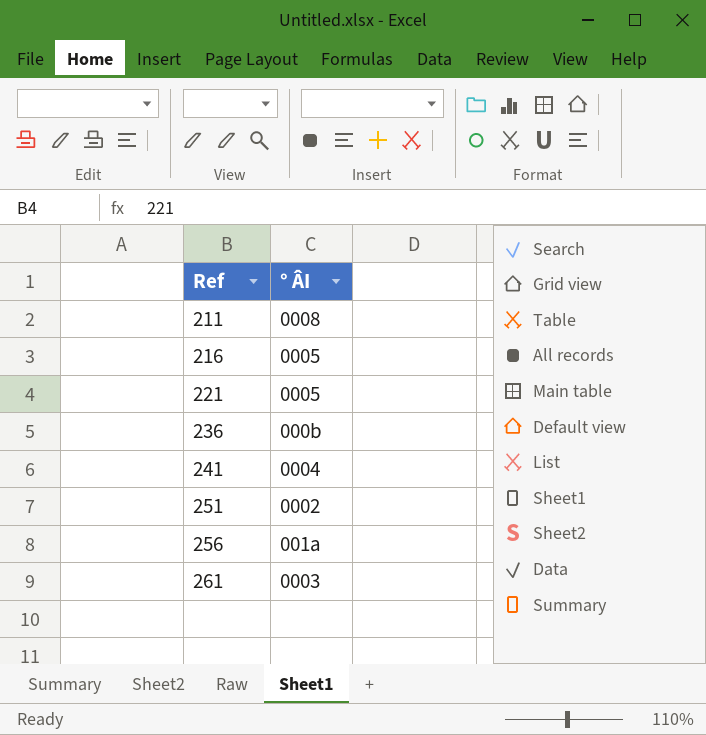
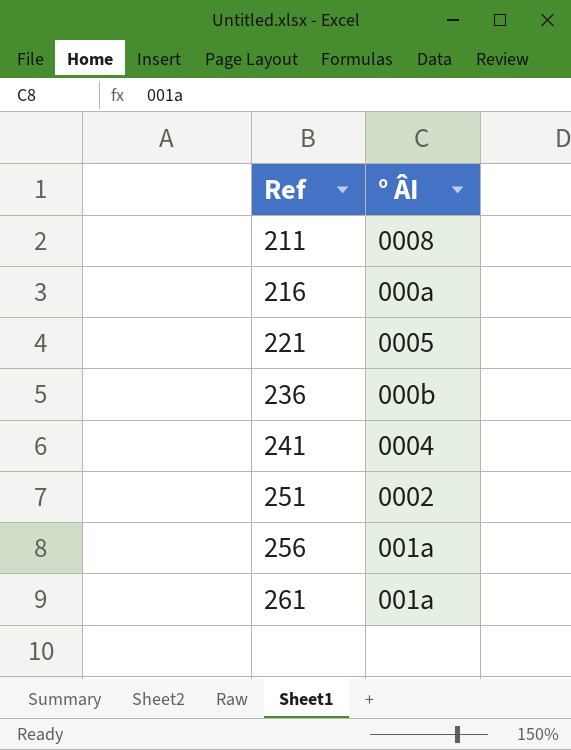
216 | ° ÂI: 0005 -> 000a
261 | ° ÂI: 0003 -> 001a

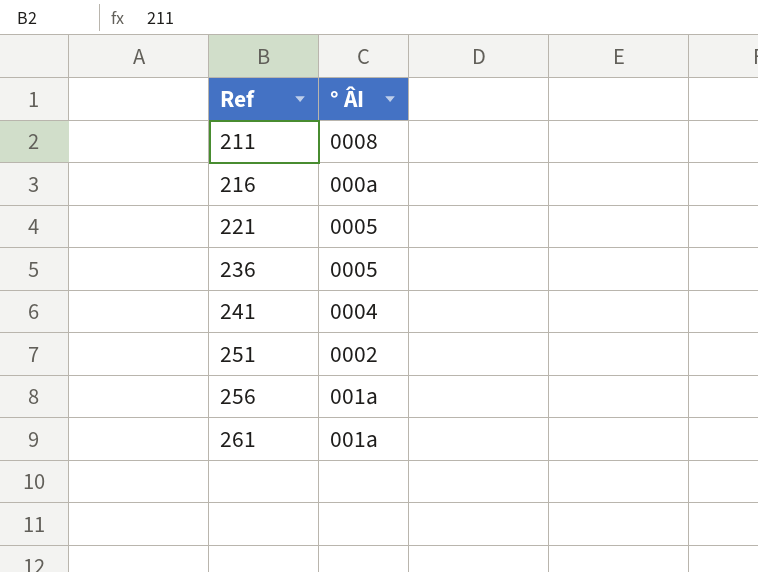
236 | ° ÂI: 000b -> 0005

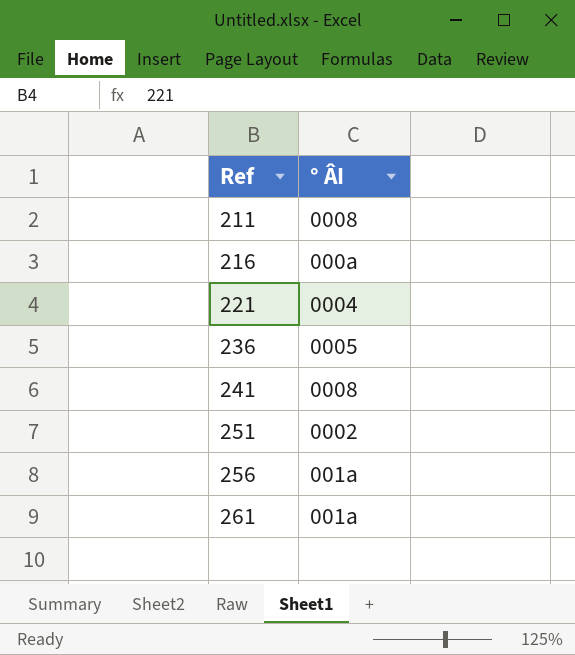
221 | ° ÂI: 0005 -> 0004
241 | ° ÂI: 0004 -> 0008

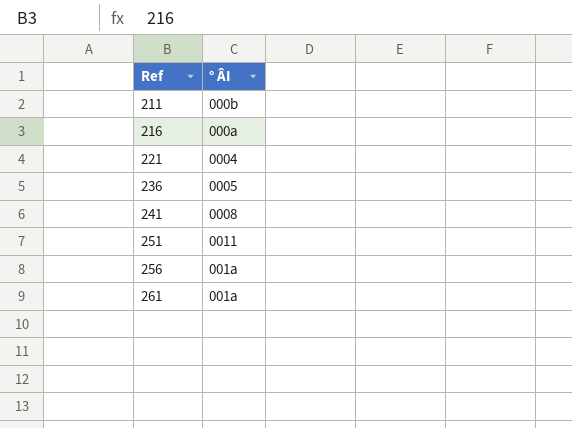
211 | ° ÂI: 0008 -> 000b
251 | ° ÂI: 0002 -> 0011

